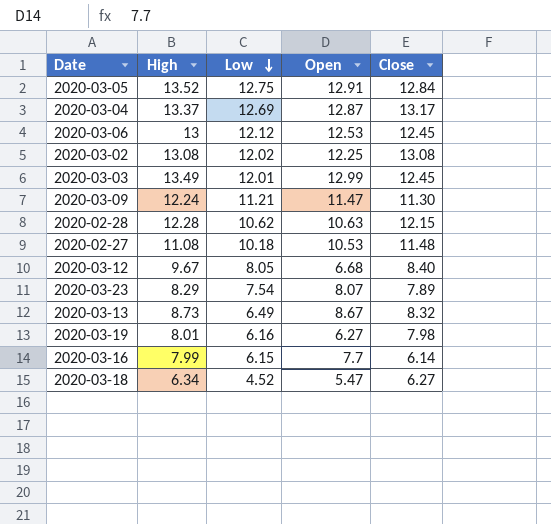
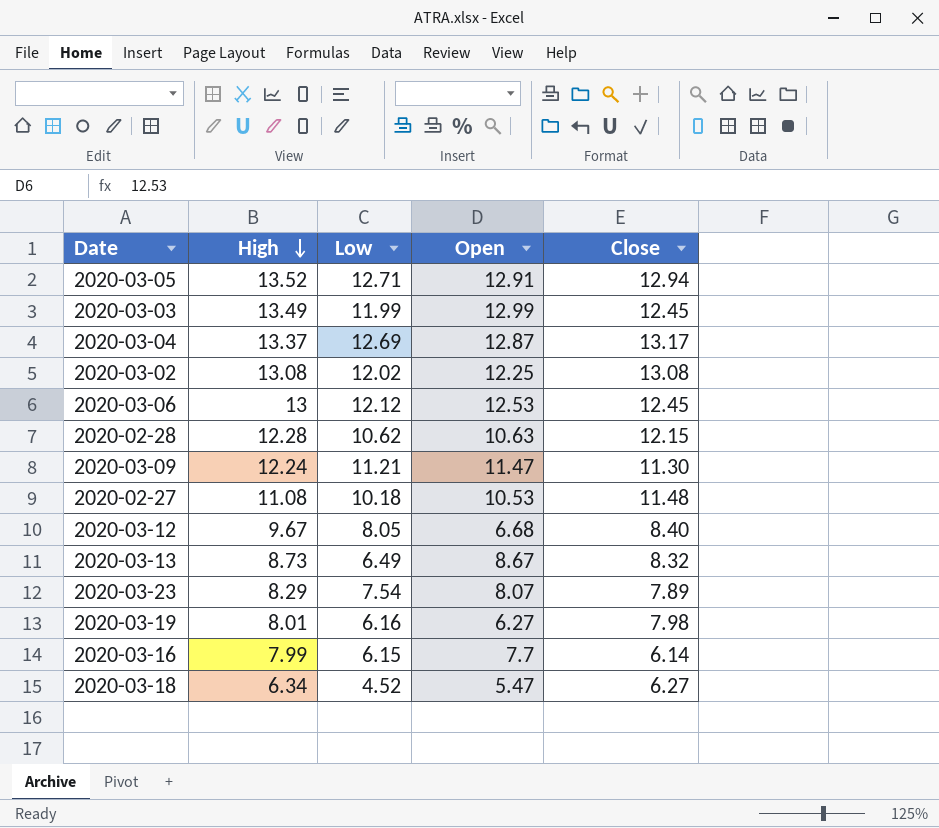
row order: Low descending -> High descending
2020-03-05 | Low: 12.75 -> 12.71
2020-03-05 | Close: 12.84 -> 12.94
2020-03-03 | Low: 12.01 -> 11.99

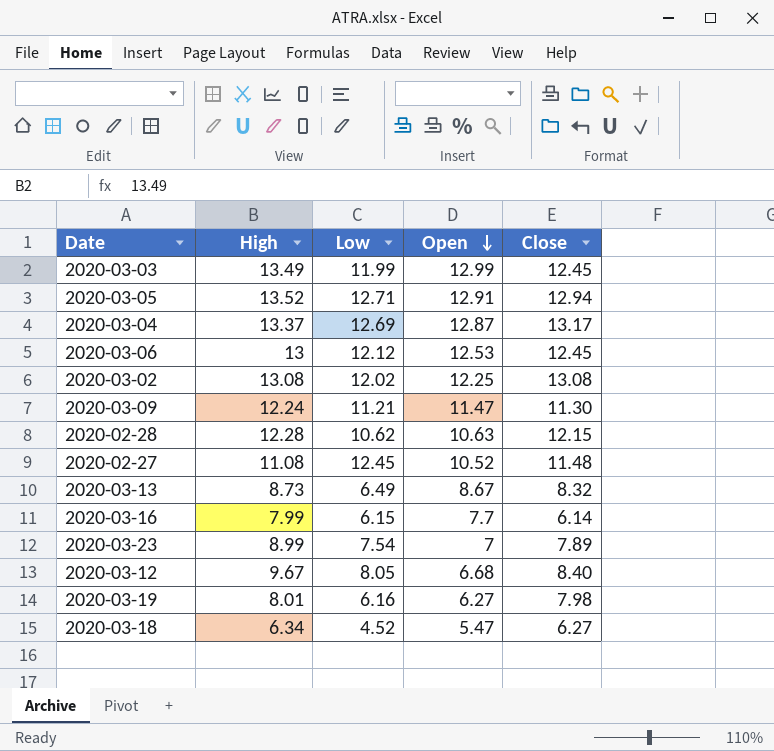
row order: High descending -> Open descending
2020-02-27 | Low: 10.18 -> 12.45
2020-02-27 | Open: 10.53 -> 10.52
2020-03-23 | High: 8.29 -> 8.99
2020-03-23 | Open: 8.07 -> 7

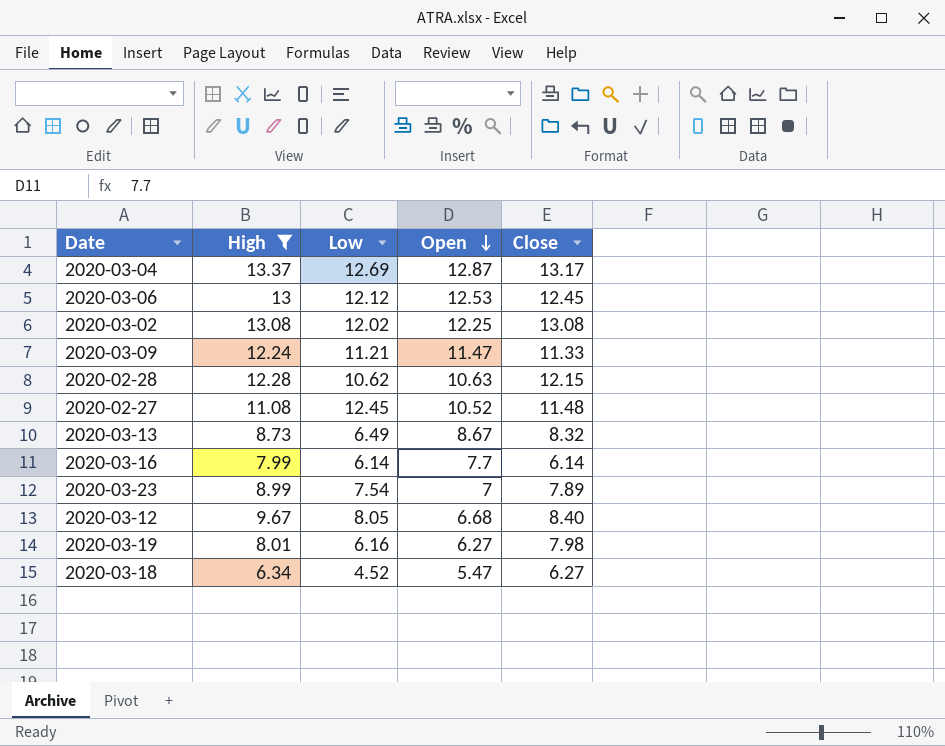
filter: none -> High <= 13.37
2020-03-09 | Close: 11.30 -> 11.33
2020-03-16 | Low: 6.15 -> 6.14

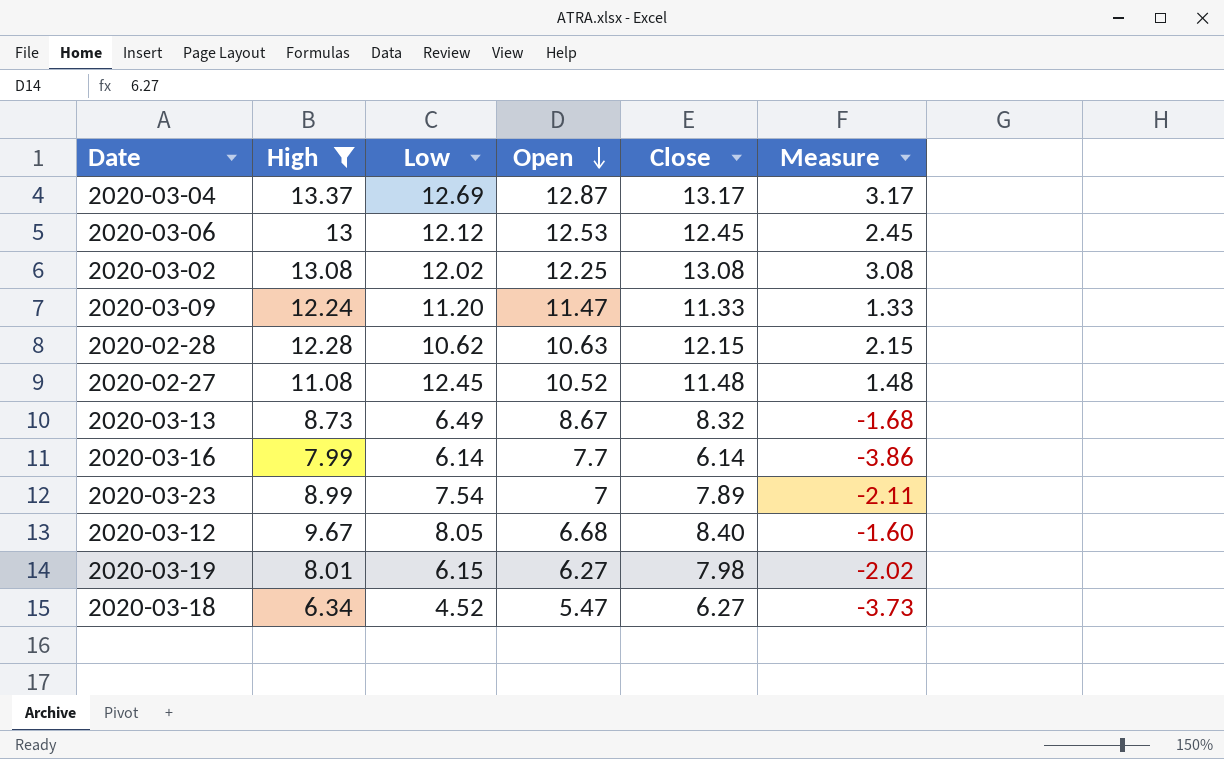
column Measure | formula: none -> [Close] - 10
2020-03-09 | Low: 11.21 -> 11.20
2020-03-19 | Low: 6.16 -> 6.15

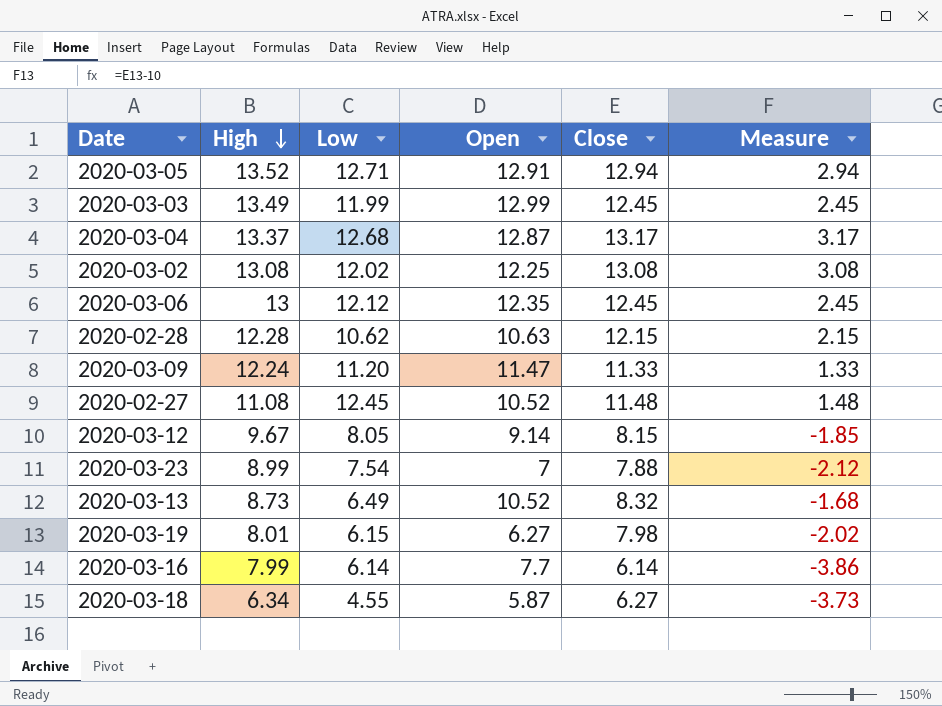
filter: High <= 13.37 -> none
row order: Open descending -> High descending
2020-03-04 | Low: 12.69 -> 12.68
2020-03-06 | Open: 12.53 -> 12.35
2020-03-12 | Open: 6.68 -> 9.14
2020-03-12 | Close: 8.40 -> 8.15
2020-03-12 | Measure: -1.60 -> -1.85
2020-03-23 | Close: 7.89 -> 7.88
2020-03-23 | Measure: -2.11 -> -2.12
2020-03-13 | Open: 8.67 -> 10.52
2020-03-18 | Low: 4.52 -> 4.55
2020-03-18 | Open: 5.47 -> 5.87

